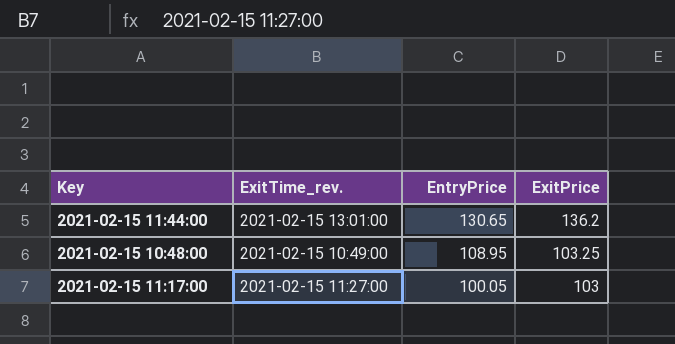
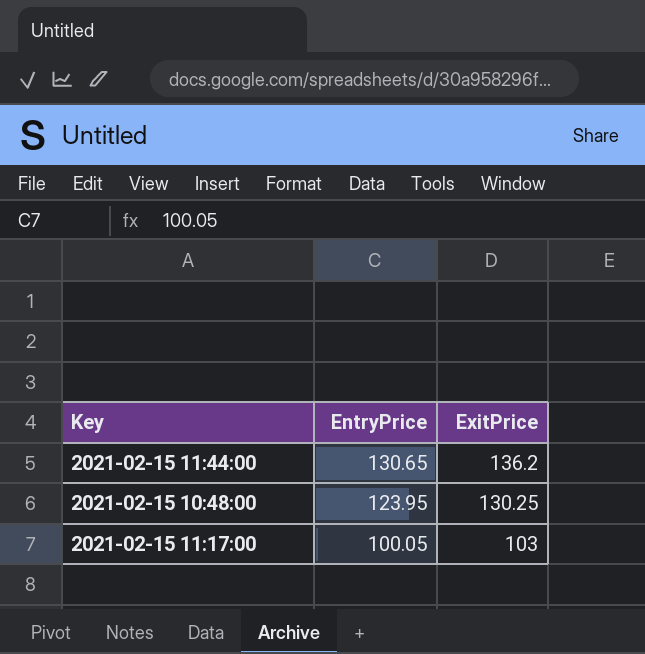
column ExitTime_rev. | position: 2 -> none
2021-02-15 10:48:00 | EntryPrice: 108.95 -> 123.95
2021-02-15 10:48:00 | ExitPrice: 103.25 -> 130.25

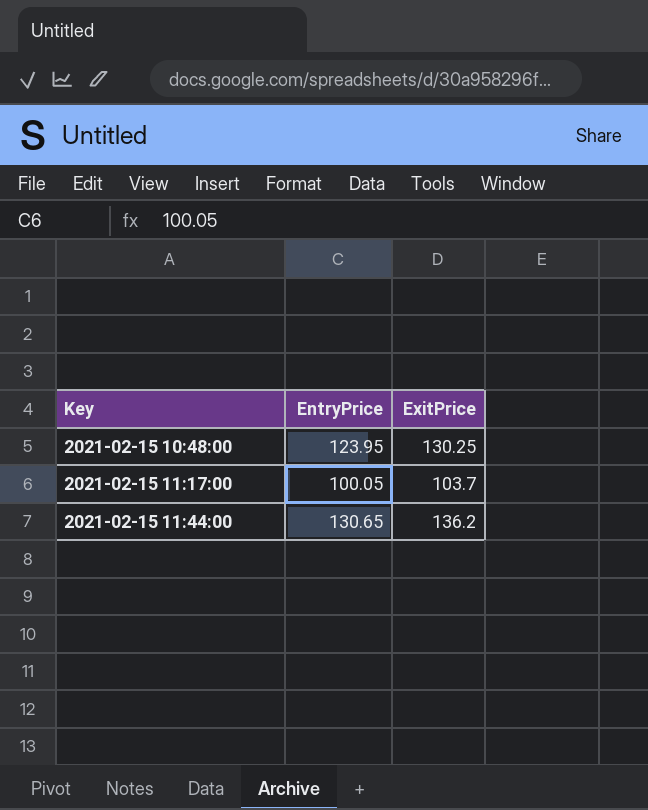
row order: EntryPrice descending -> Key ascending
2021-02-15 11:17:00 | ExitPrice: 103 -> 103.7

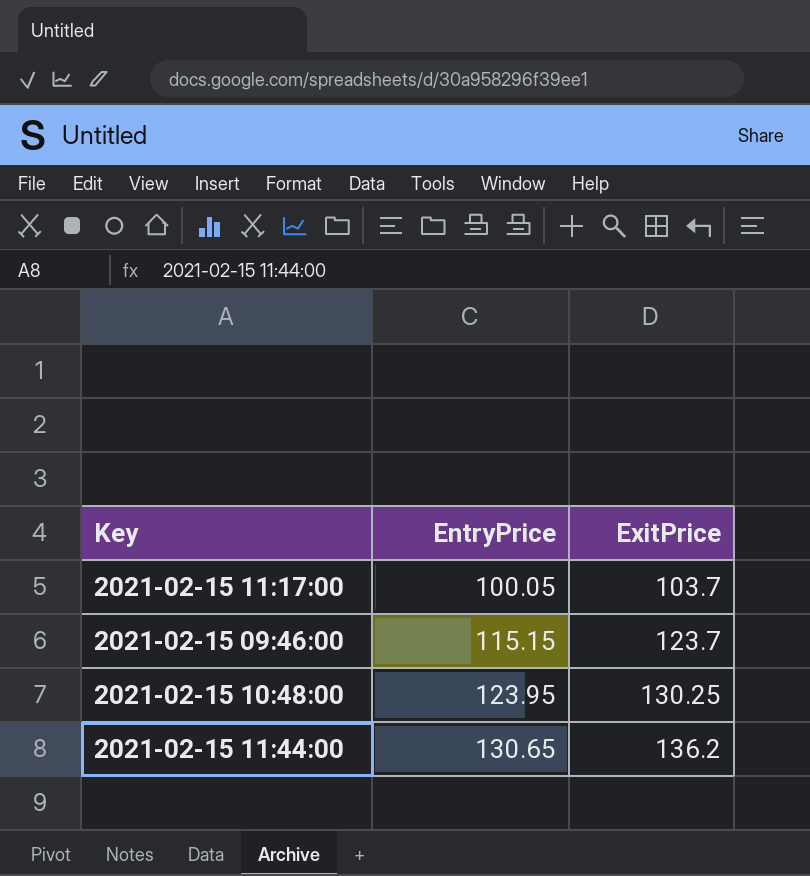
row order: Key ascending -> EntryPrice ascending
row 2021-02-15 09:46:00: none -> 115.15 | 123.7

